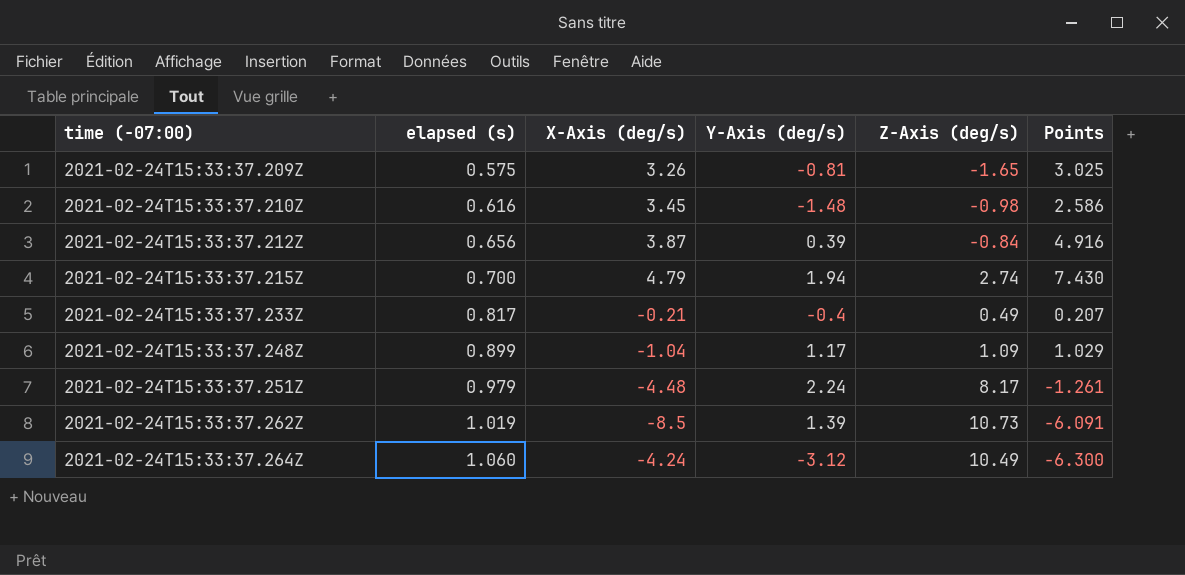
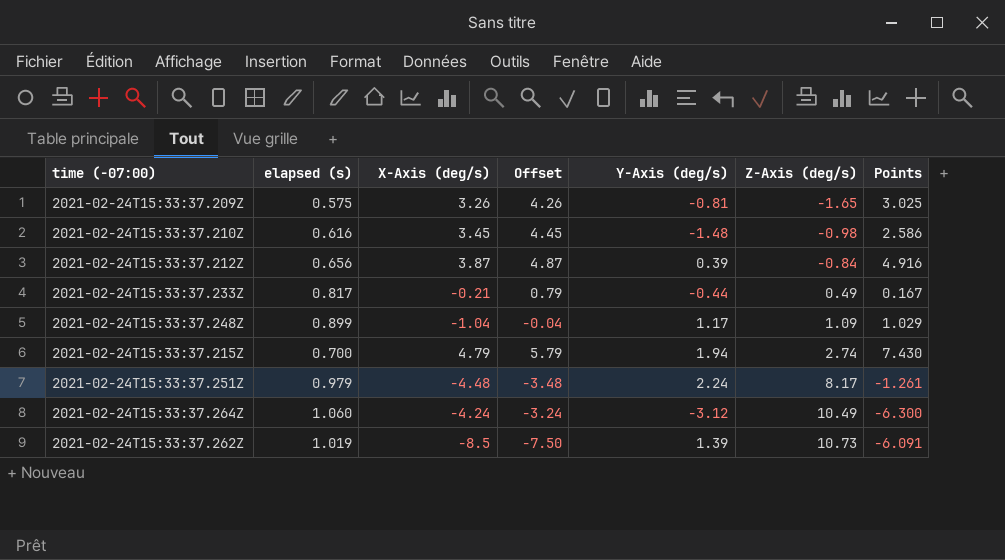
row order: time (-07:00) ascending -> Z-Axis (deg/s) ascending
column Offset | formula: none -> [X-Axis (deg/s)] + 1
2021-02-24T15:33:37.233Z | Y-Axis (deg/s): -0.4 -> -0.44
2021-02-24T15:33:37.233Z | Points: 0.207 -> 0.167

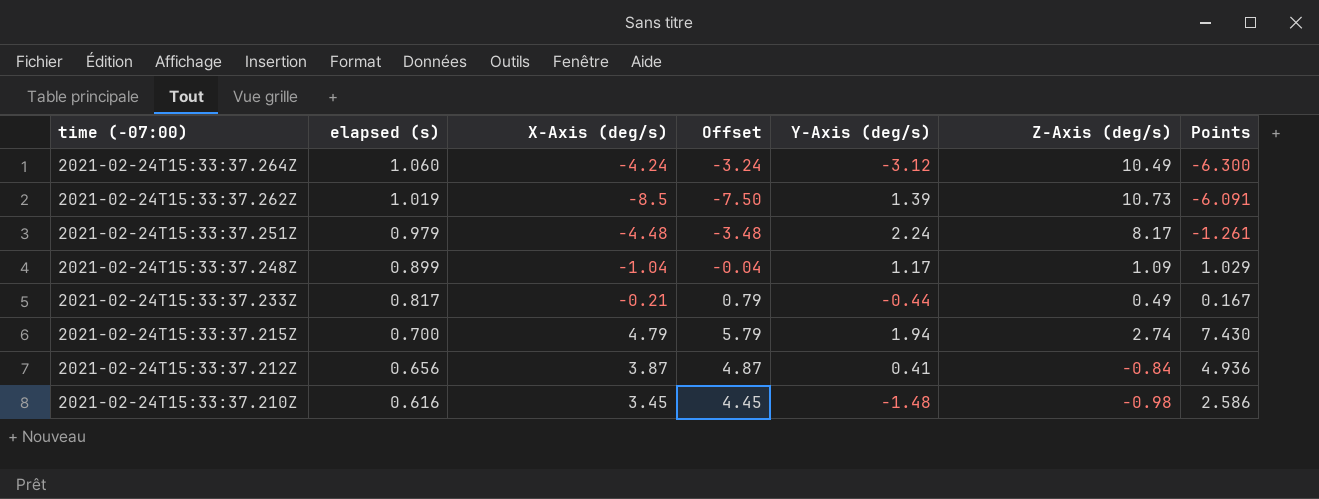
row order: Z-Axis (deg/s) ascending -> time (-07:00) descending
row 2021-02-24T15:33:37.209Z: 0.575 | 3.26 | 4.26 | -0.81 | -1.65 | 3.025 -> none
2021-02-24T15:33:37.212Z | Y-Axis (deg/s): 0.39 -> 0.41
2021-02-24T15:33:37.212Z | Points: 4.916 -> 4.936

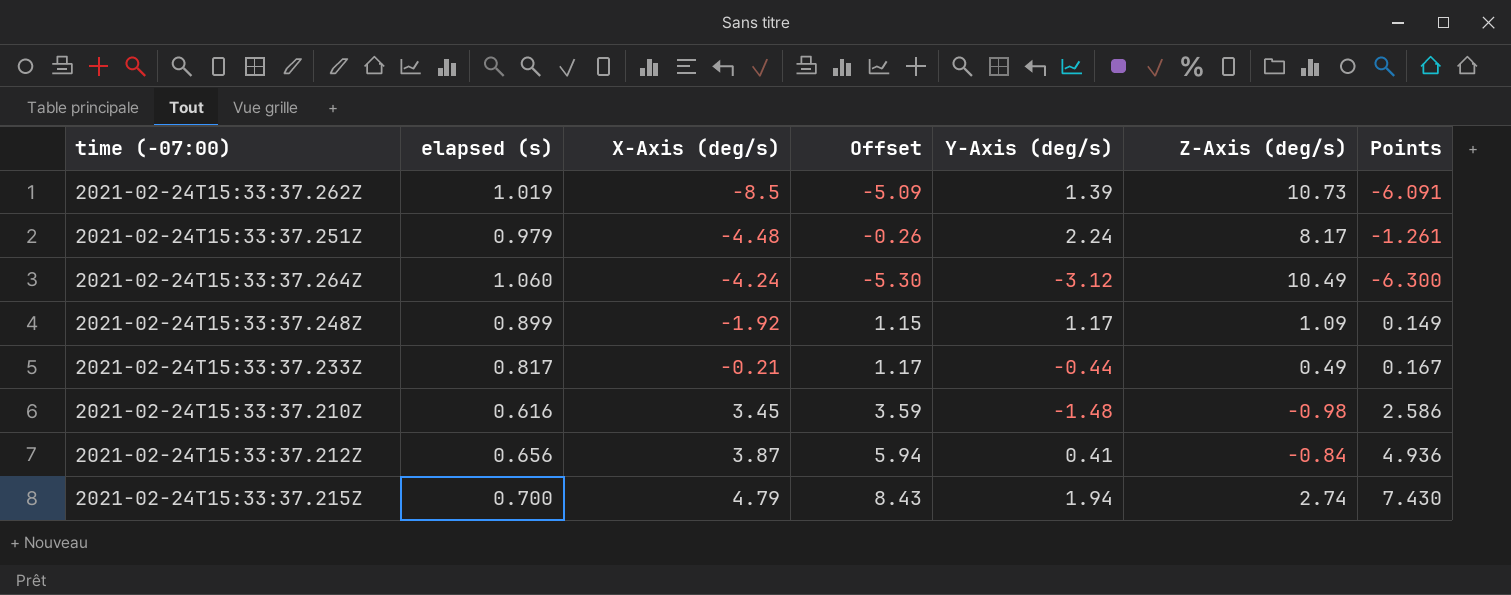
row order: time (-07:00) descending -> X-Axis (deg/s) ascending
column Offset | formula: [X-Axis (deg/s)] + 1 -> [Points] + 1
2021-02-24T15:33:37.248Z | X-Axis (deg/s): -1.04 -> -1.92
2021-02-24T15:33:37.248Z | Points: 1.029 -> 0.149

